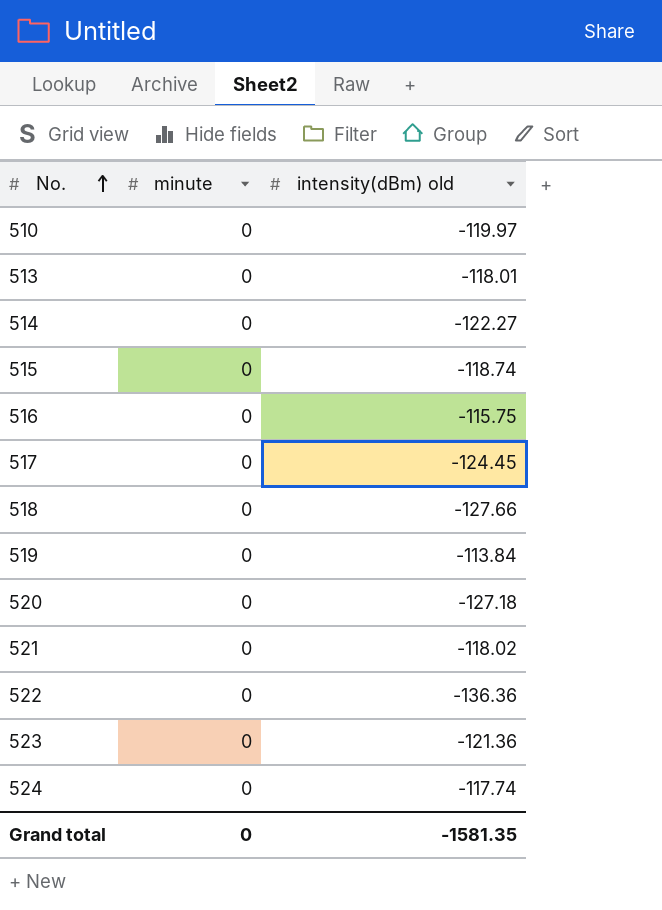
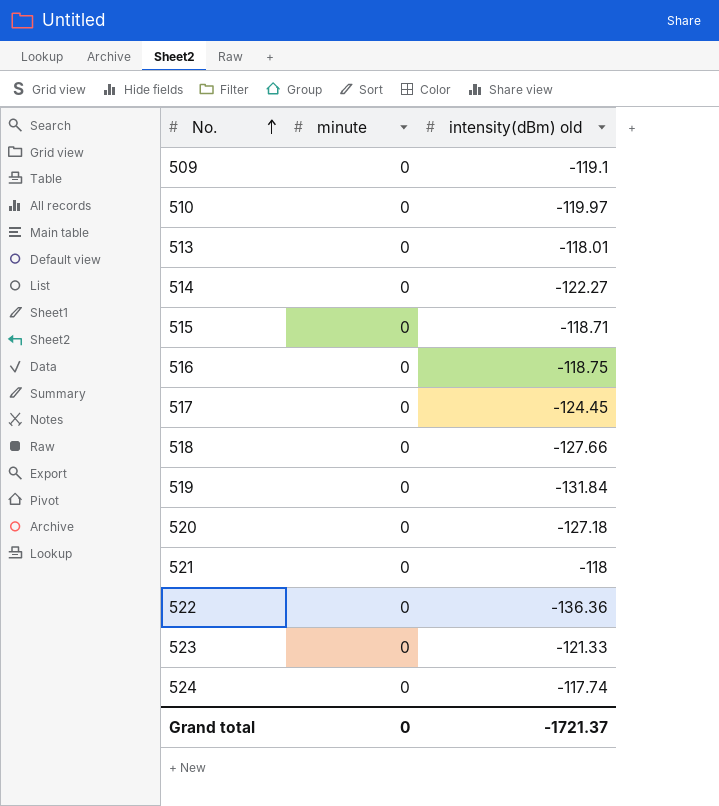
row 509: none -> 0 | -119.1
515 | intensity(dBm) old: -118.74 -> -118.71
516 | intensity(dBm) old: -115.75 -> -118.75
519 | intensity(dBm) old: -113.84 -> -131.84
521 | intensity(dBm) old: -118.02 -> -118
523 | intensity(dBm) old: -121.36 -> -121.33
Grand total | intensity(dBm) old: -1581.35 -> -1721.37

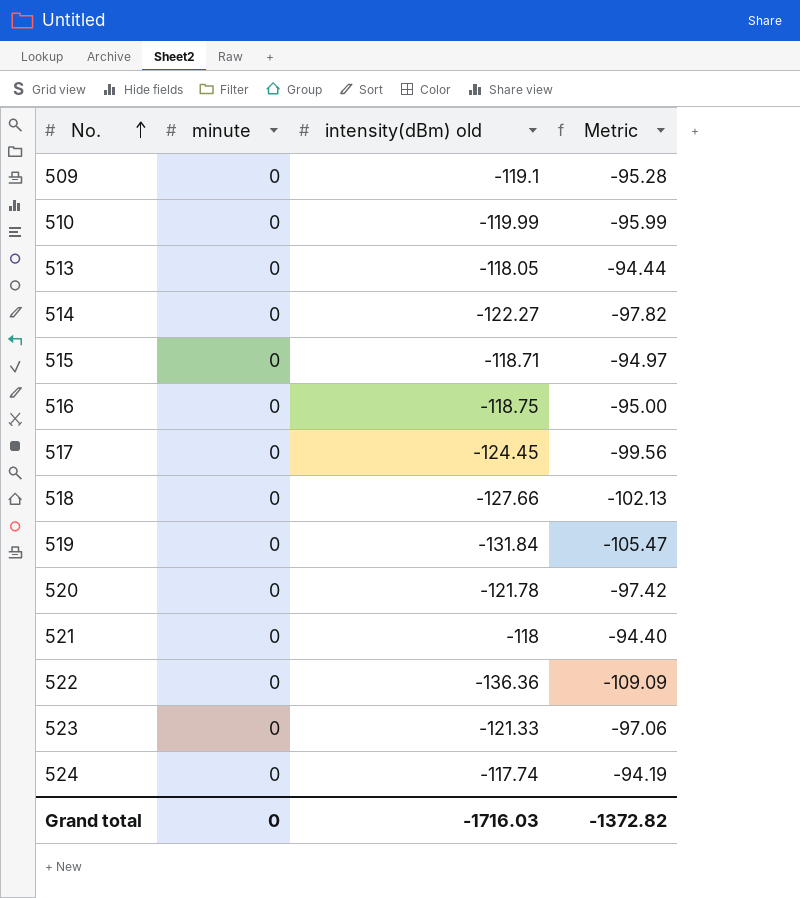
column Metric | formula: none -> [intensity(dBm) old] * 0.8
510 | intensity(dBm) old: -119.97 -> -119.99
513 | intensity(dBm) old: -118.01 -> -118.05
520 | intensity(dBm) old: -127.18 -> -121.78
Grand total | intensity(dBm) old: -1721.37 -> -1716.03

